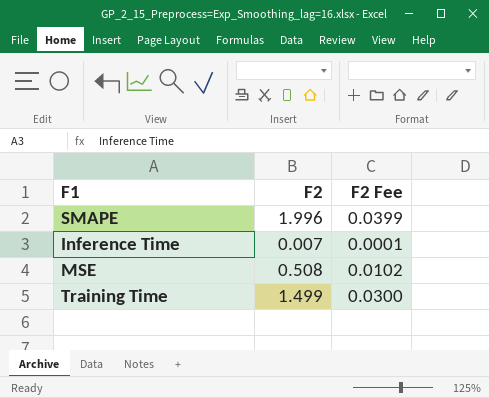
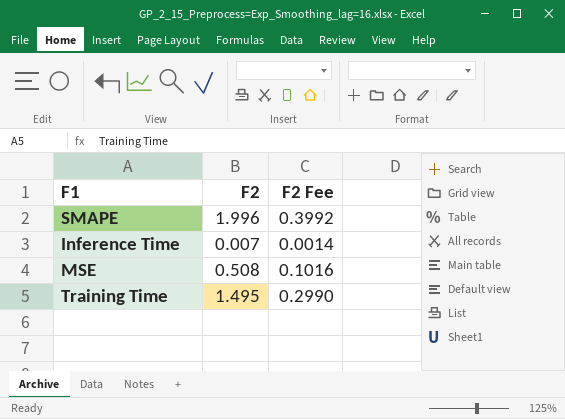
column F2 Fee | formula: [F2] * 0.02 -> [F2] * 0.2
Training Time | F2: 1.499 -> 1.495

